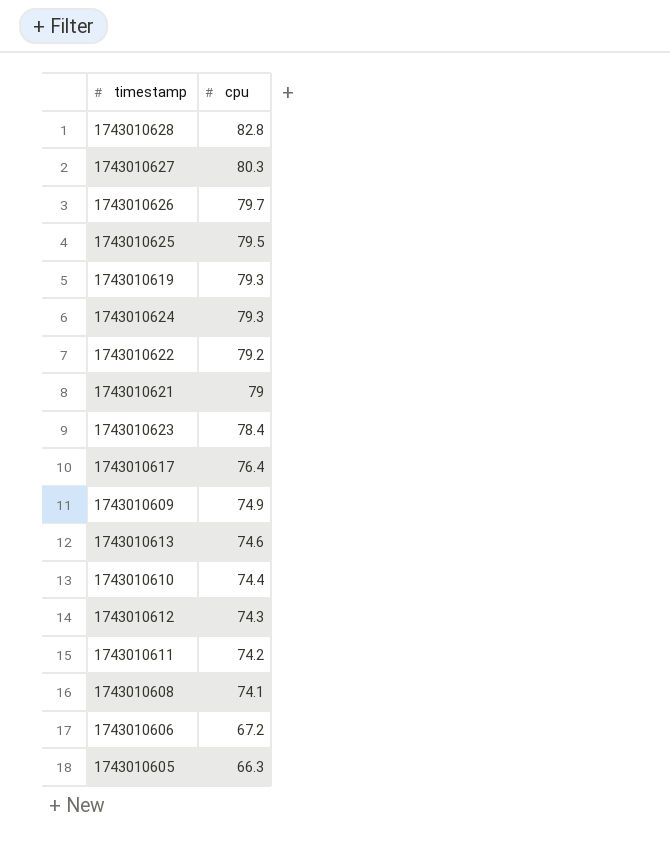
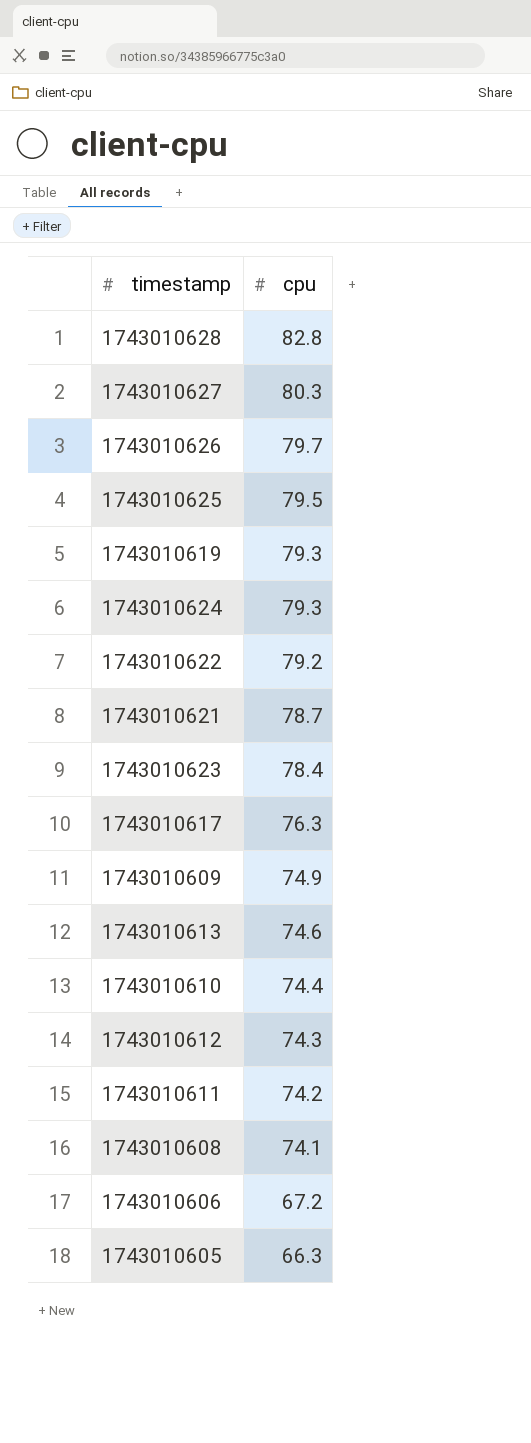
1743010621 | cpu: 79 -> 78.7
1743010617 | cpu: 76.4 -> 76.3

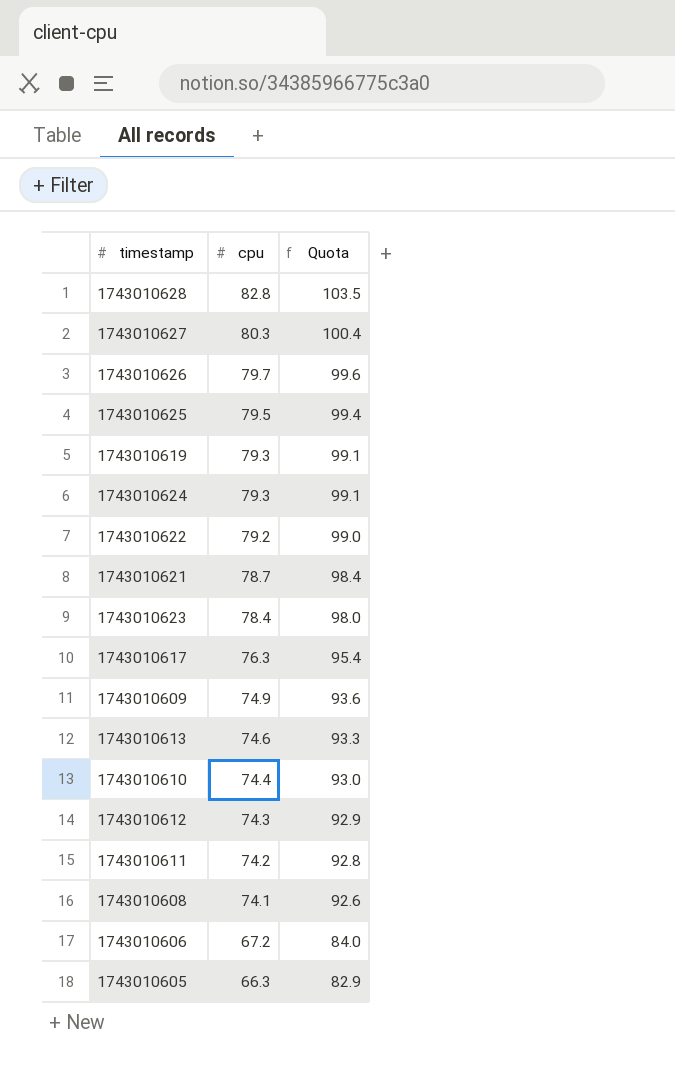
column Quota | formula: none -> [cpu] * 1.25

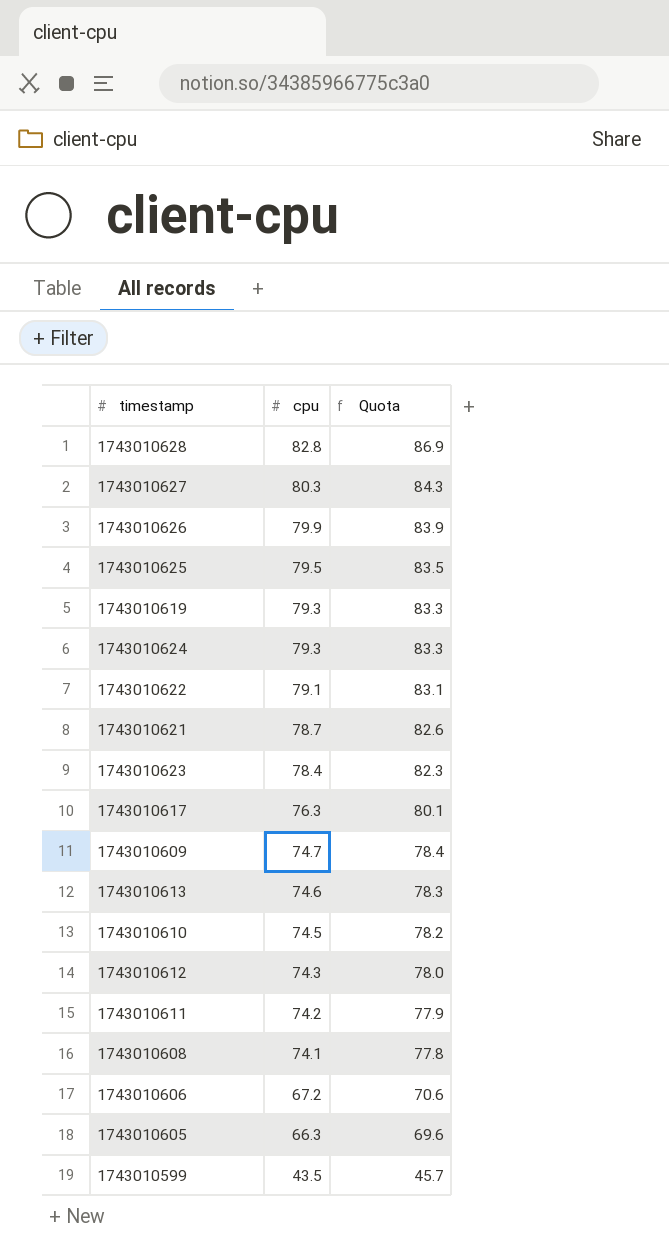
column Quota | formula: [cpu] * 1.25 -> [cpu] * 1.05
1743010626 | cpu: 79.7 -> 79.9
1743010622 | cpu: 79.2 -> 79.1
1743010609 | cpu: 74.9 -> 74.7
1743010610 | cpu: 74.4 -> 74.5
row 1743010599: none -> 43.5 | 45.7

